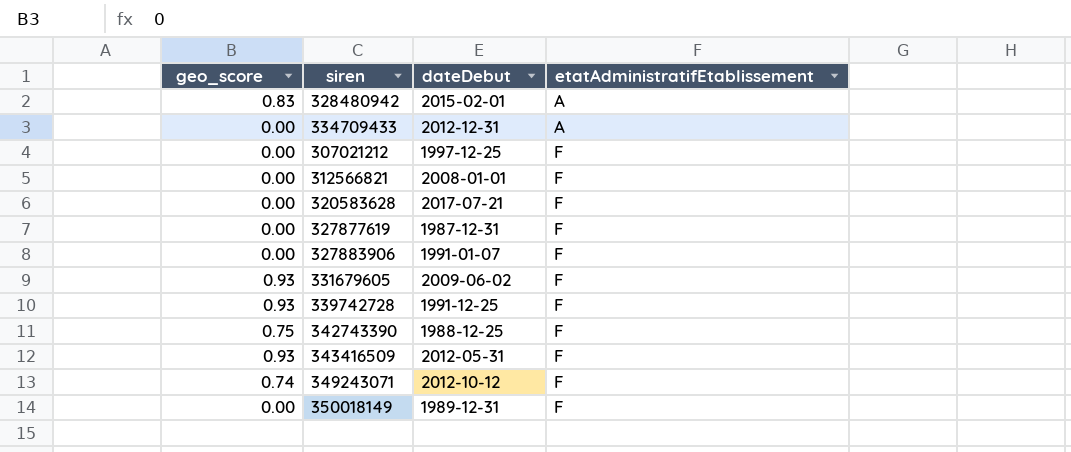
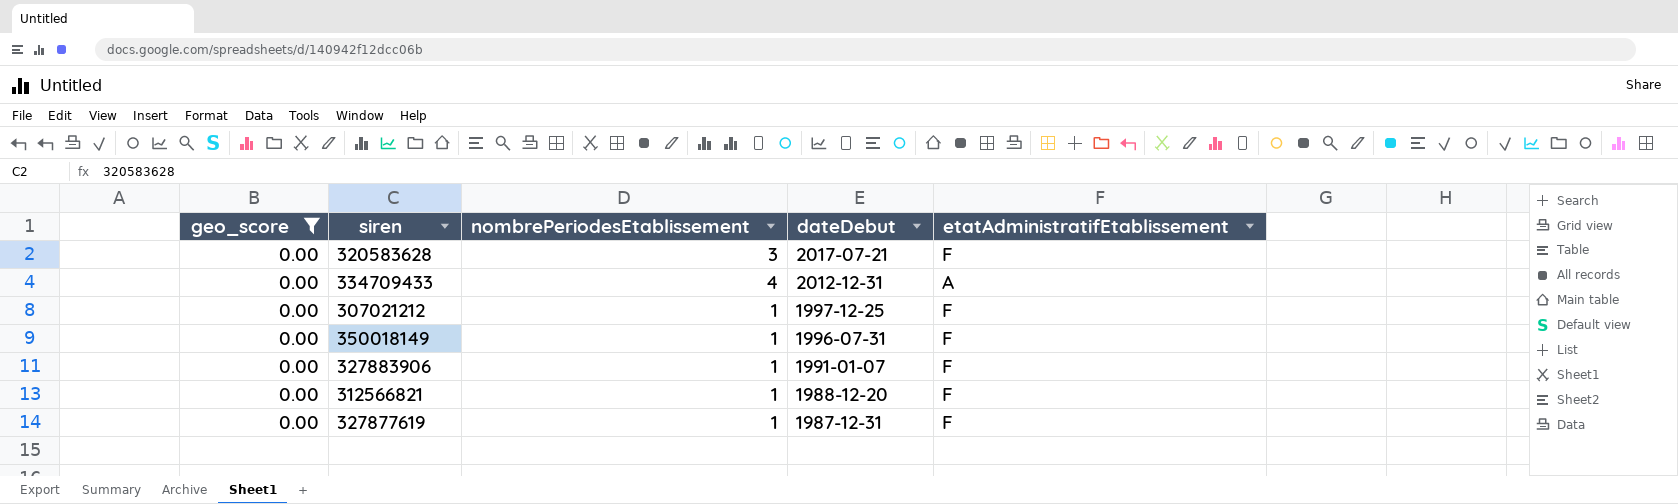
filter: none -> geo_score = 0.00
row order: etatAdministratifEtablissement ascending -> dateDebut descending
column nombrePeriodesEtablissement | position: none -> 3
350018149 | dateDebut: 1989-12-31 -> 1996-07-31
312566821 | dateDebut: 2008-01-01 -> 1988-12-20

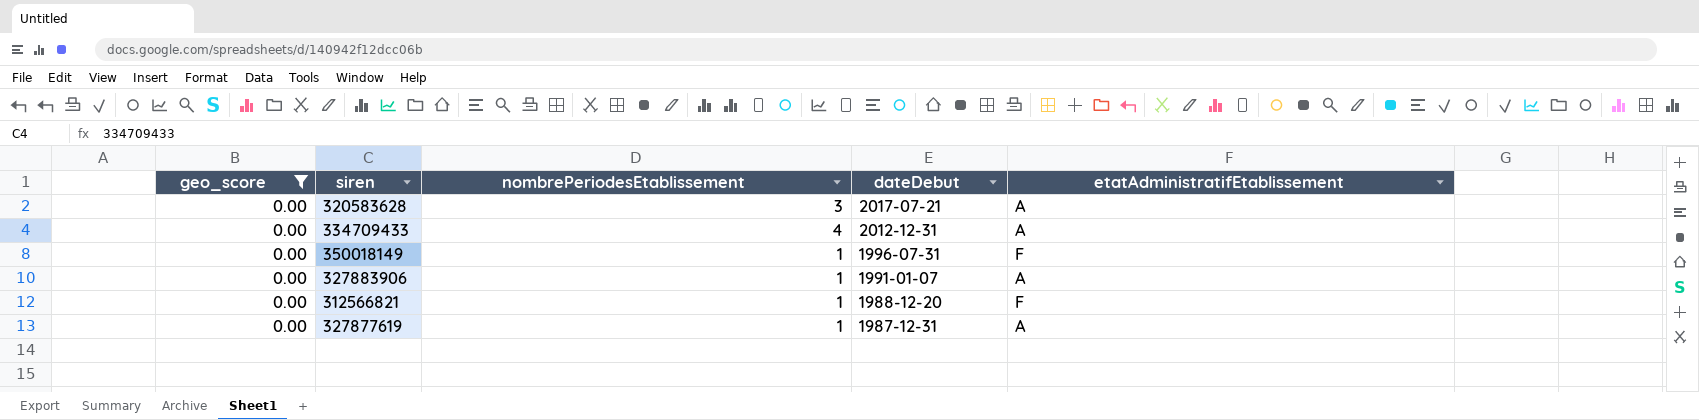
row 307021212: 0.00 | 1 | 1997-12-25 | F -> none
320583628 | etatAdministratifEtablissement: F -> A
327883906 | etatAdministratifEtablissement: F -> A
327877619 | etatAdministratifEtablissement: F -> A

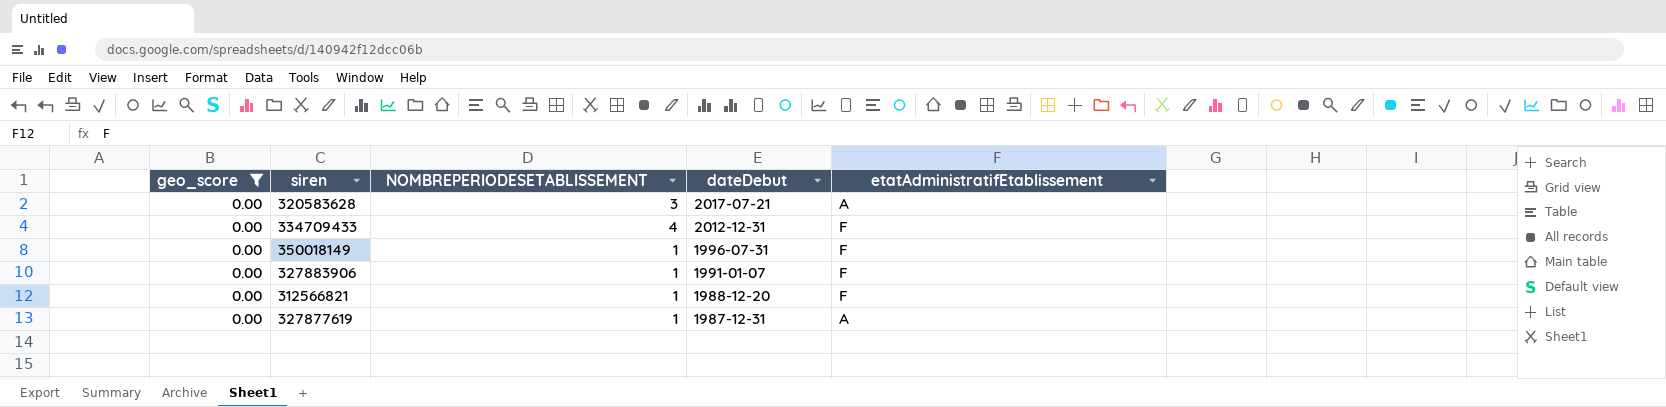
column name: nombrePeriodesEtablissement -> NOMBREPERIODESETABLISSEMENT
334709433 | etatAdministratifEtablissement: A -> F
327883906 | etatAdministratifEtablissement: A -> F

